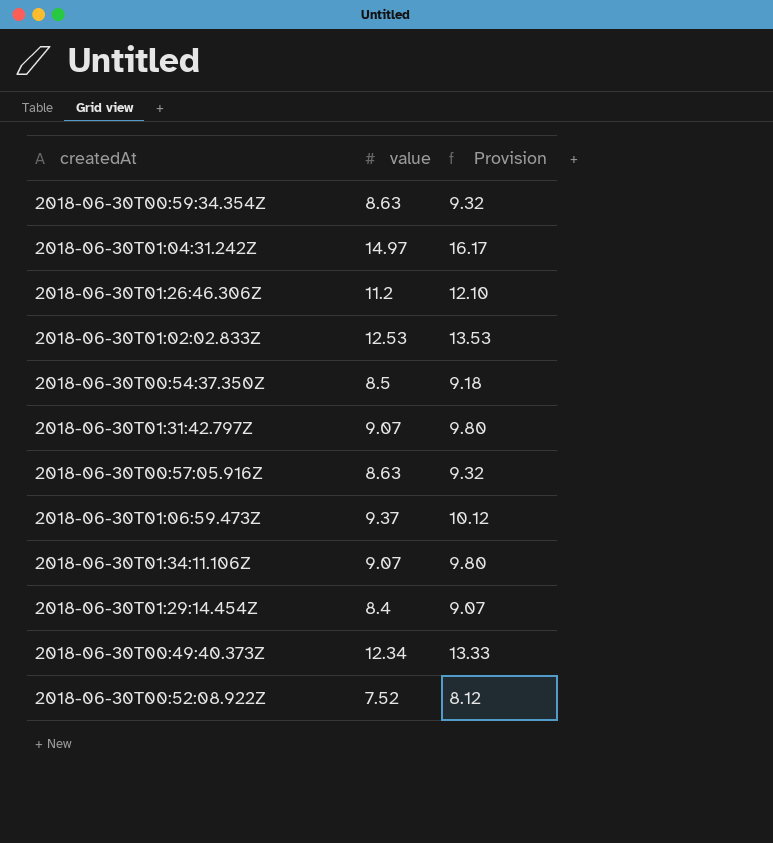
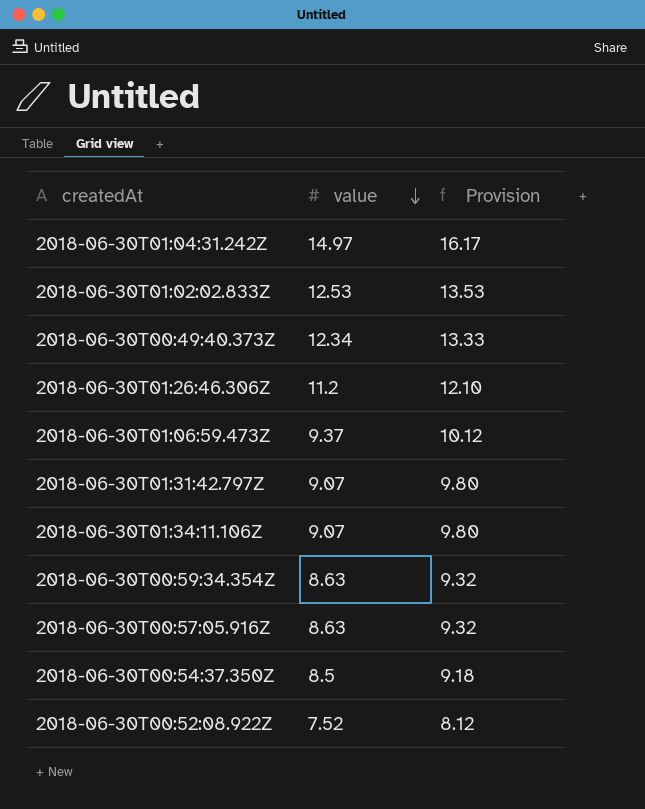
row order: none -> value descending
row 2018-06-30T01:29:14.454Z: 8.4 | 9.07 -> none

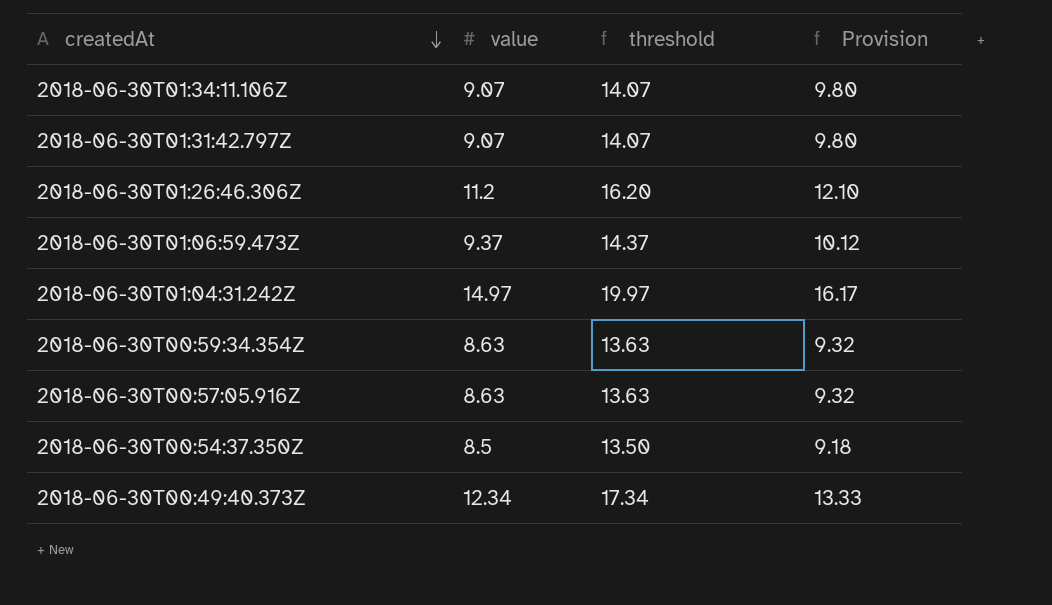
row order: value descending -> createdAt descending
column threshold | formula: none -> [value] + 5
row 2018-06-30T01:02:02.833Z: 12.53 | 13.53 -> none
row 2018-06-30T00:52:08.922Z: 7.52 | 8.12 -> none

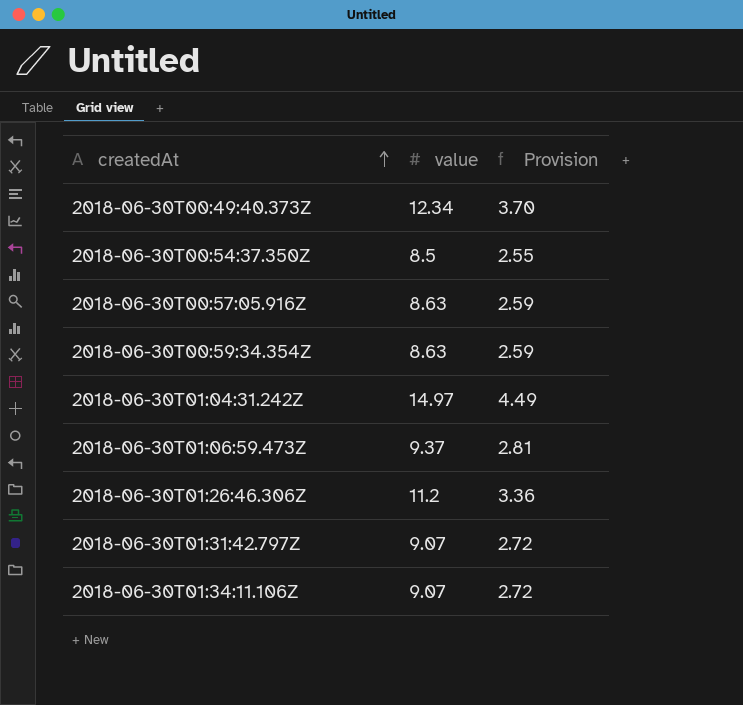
row order: createdAt descending -> createdAt ascending
column threshold | formula: [value] + 5 -> none
column Provision | formula: [value] * 1.08 -> [value] * 0.3

